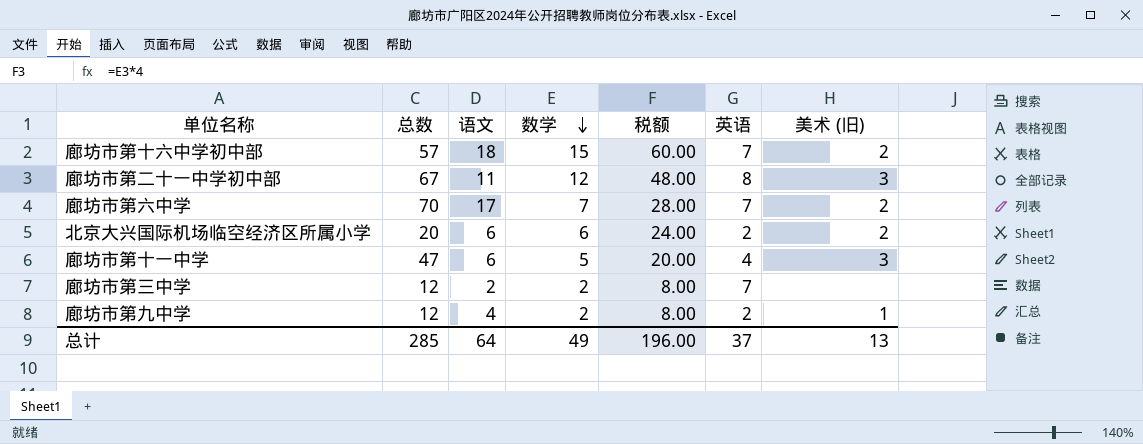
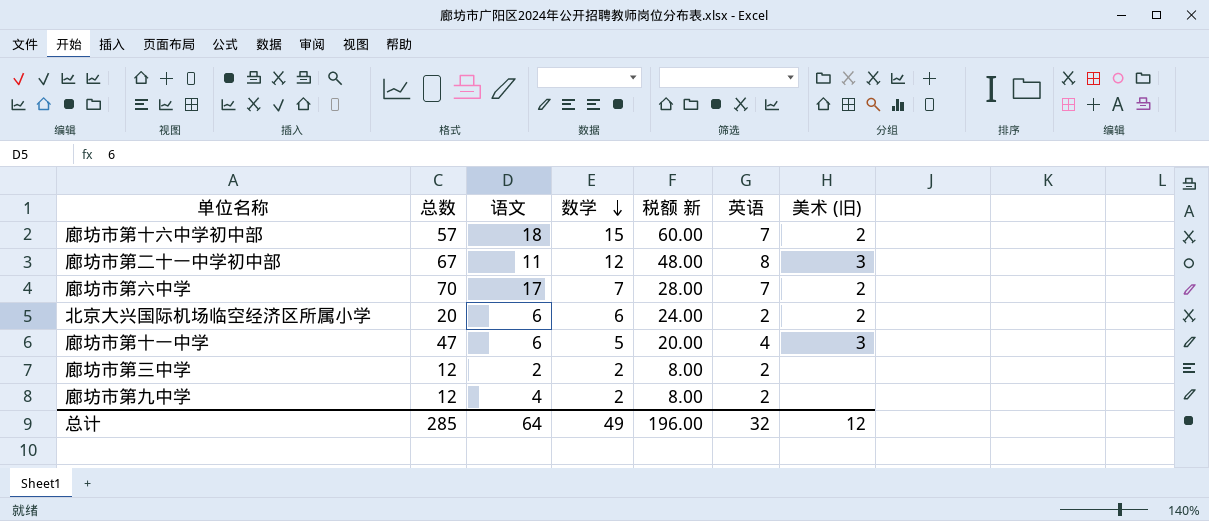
column name: 税额 -> 税额 新
廊坊市第三中学 | 英语: 7 -> 2
廊坊市第九中学 | 美术 (旧): 1 -> none
总计 | 英语: 37 -> 32
总计 | 美术 (旧): 13 -> 12

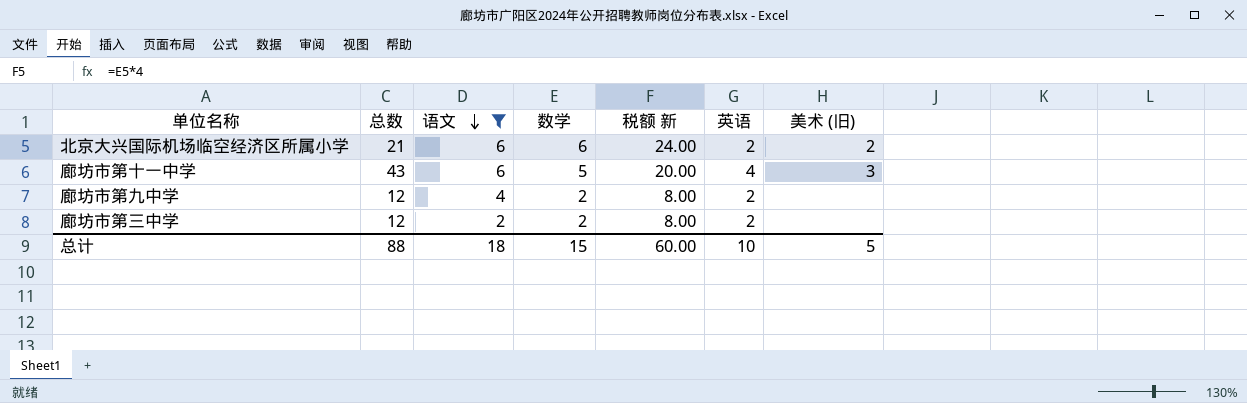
filter: none -> 语文 <= 6
row order: 数学 descending -> 语文 descending
北京大兴国际机场临空经济区所属小学 | 总数: 20 -> 21
廊坊市第十一中学 | 总数: 47 -> 43
总计 | 总数: 285 -> 88
总计 | 语文: 64 -> 18
总计 | 数学: 49 -> 15
总计 | 税额 新: 196.00 -> 60.00
总计 | 英语: 32 -> 10
总计 | 美术 (旧): 12 -> 5

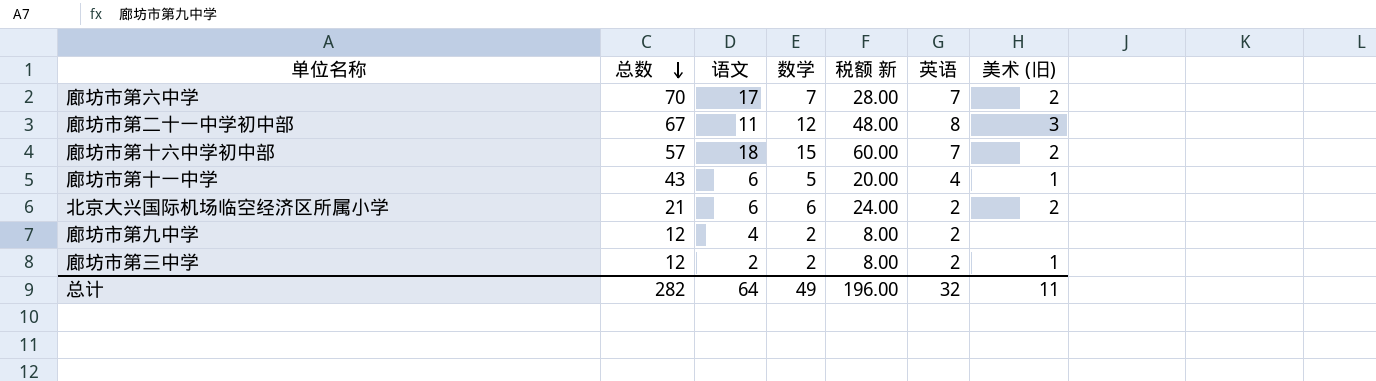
filter: 语文 <= 6 -> none
row order: 语文 descending -> 总数 descending
廊坊市第十一中学 | 美术 (旧): 3 -> 1
廊坊市第三中学 | 美术 (旧): none -> 1
总计 | 总数: 88 -> 282
总计 | 语文: 18 -> 64
总计 | 数学: 15 -> 49
总计 | 税额 新: 60.00 -> 196.00
总计 | 英语: 10 -> 32
总计 | 美术 (旧): 5 -> 11

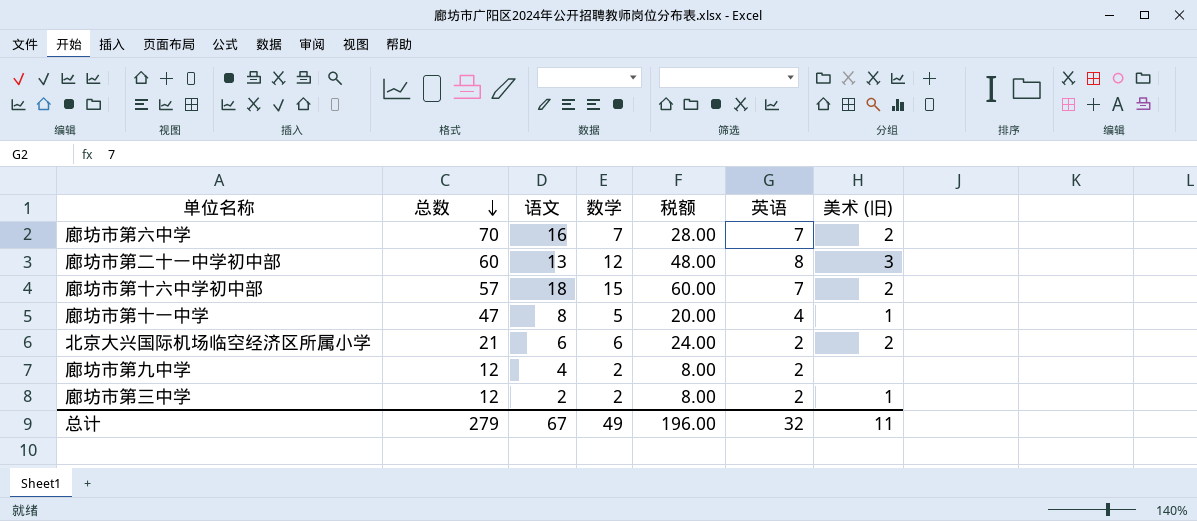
column name: 税额 新 -> 税额
廊坊市第六中学 | 语文: 17 -> 16
廊坊市第二十一中学初中部 | 总数: 67 -> 60
廊坊市第二十一中学初中部 | 语文: 11 -> 13
廊坊市第十一中学 | 总数: 43 -> 47
廊坊市第十一中学 | 语文: 6 -> 8
总计 | 总数: 282 -> 279
总计 | 语文: 64 -> 67

